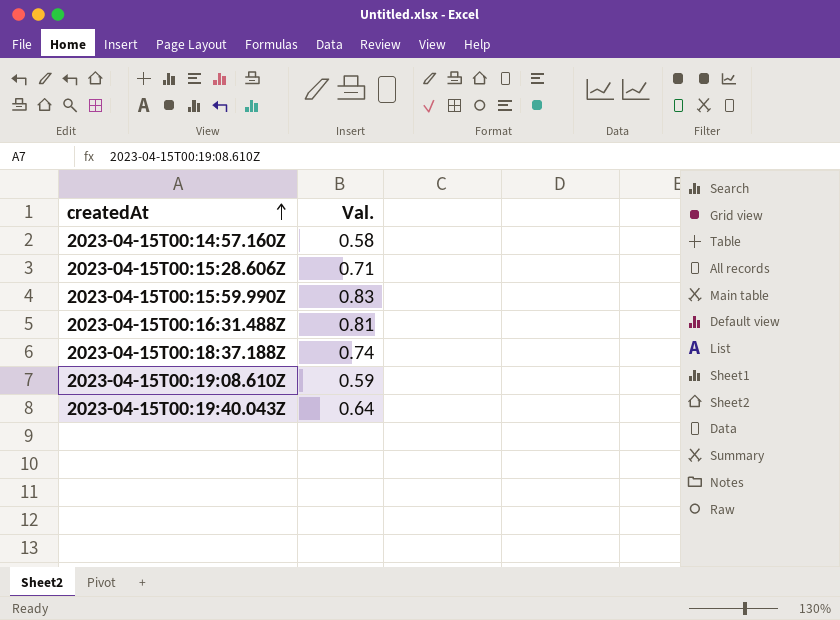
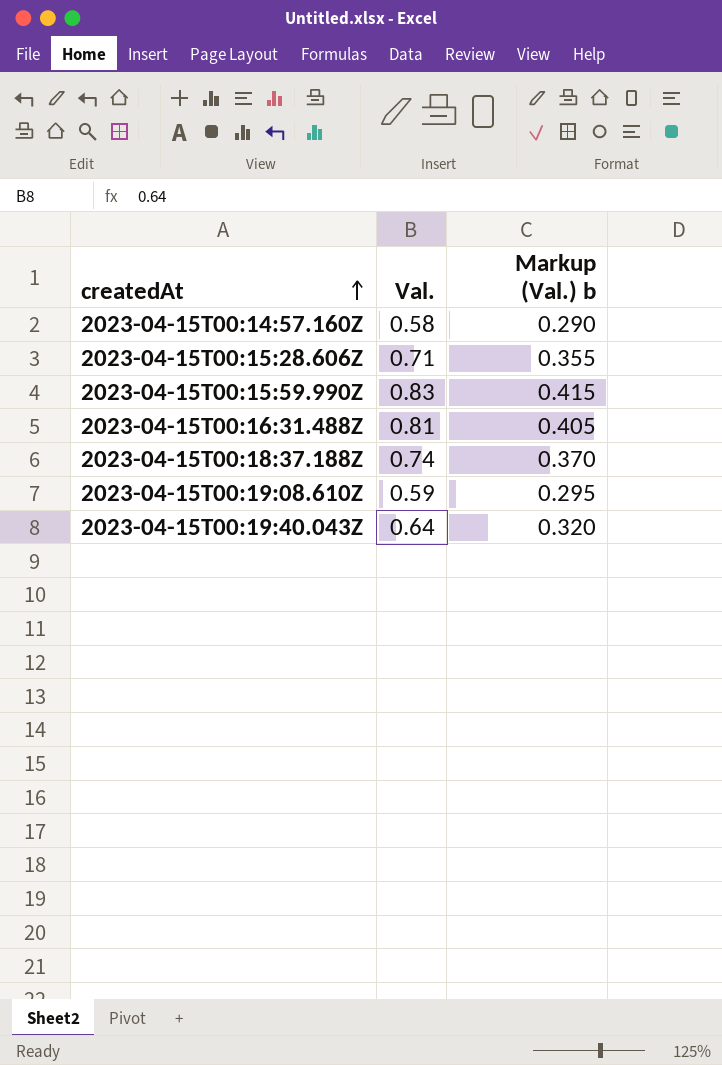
column Markup (Val.) b | formula: none -> [Val.] * 0.5

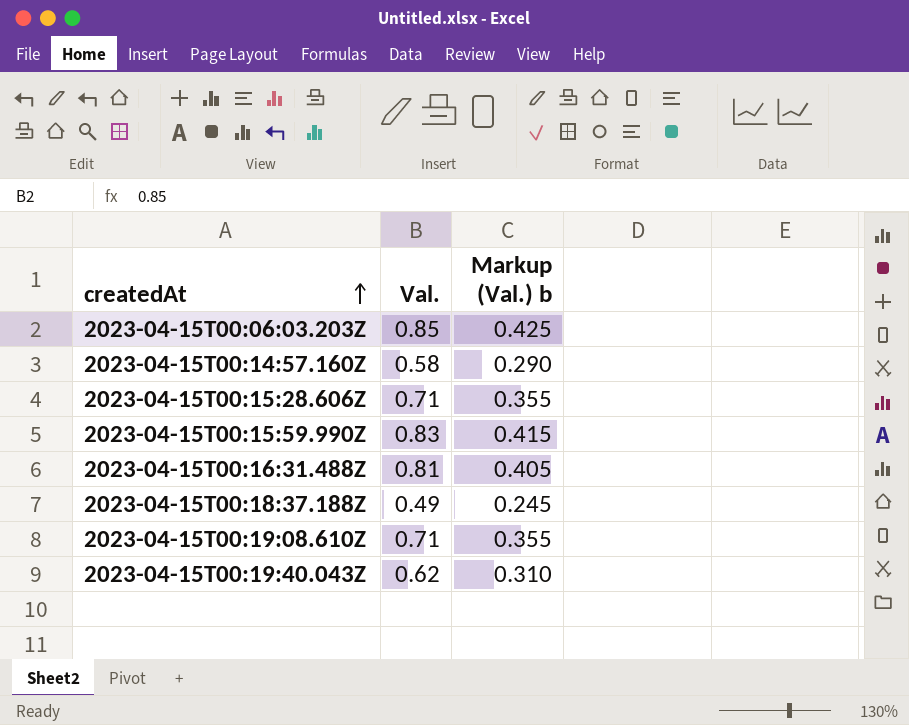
row 2023-04-15T00:06:03.203Z: none -> 0.85 | 0.425
2023-04-15T00:18:37.188Z | Val.: 0.74 -> 0.49
2023-04-15T00:18:37.188Z | Markup (Val.) b: 0.370 -> 0.245
2023-04-15T00:19:08.610Z | Val.: 0.59 -> 0.71
2023-04-15T00:19:08.610Z | Markup (Val.) b: 0.295 -> 0.355
2023-04-15T00:19:40.043Z | Val.: 0.64 -> 0.62
2023-04-15T00:19:40.043Z | Markup (Val.) b: 0.320 -> 0.310

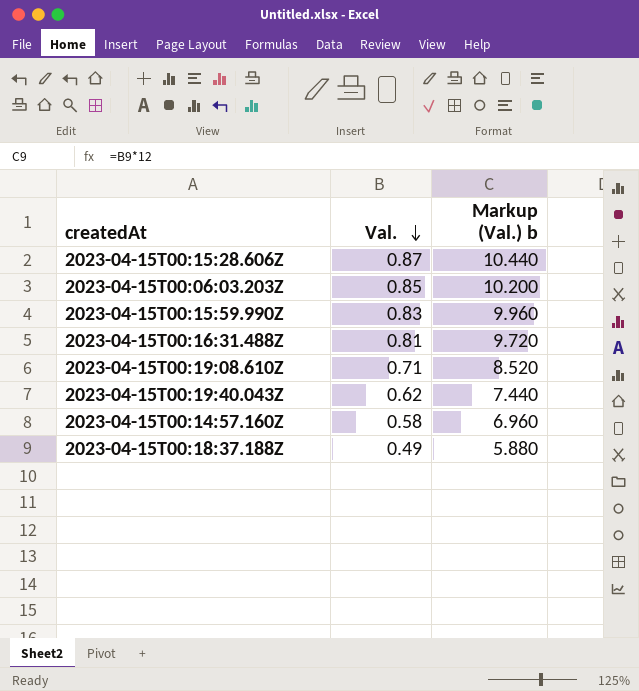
row order: createdAt ascending -> Val. descending
column Markup (Val.) b | formula: [Val.] * 0.5 -> [Val.] * 12
2023-04-15T00:15:28.606Z | Val.: 0.71 -> 0.87

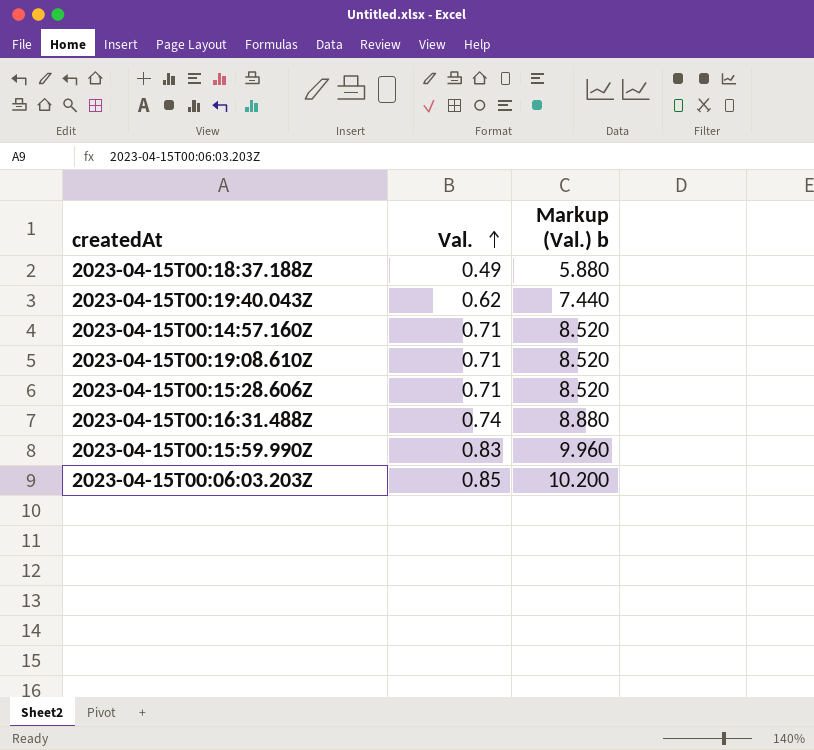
row order: Val. descending -> Val. ascending
2023-04-15T00:14:57.160Z | Val.: 0.58 -> 0.71
2023-04-15T00:14:57.160Z | Markup (Val.) b: 6.960 -> 8.520
2023-04-15T00:15:28.606Z | Val.: 0.87 -> 0.71
2023-04-15T00:15:28.606Z | Markup (Val.) b: 10.440 -> 8.520
2023-04-15T00:16:31.488Z | Val.: 0.81 -> 0.74
2023-04-15T00:16:31.488Z | Markup (Val.) b: 9.720 -> 8.880

